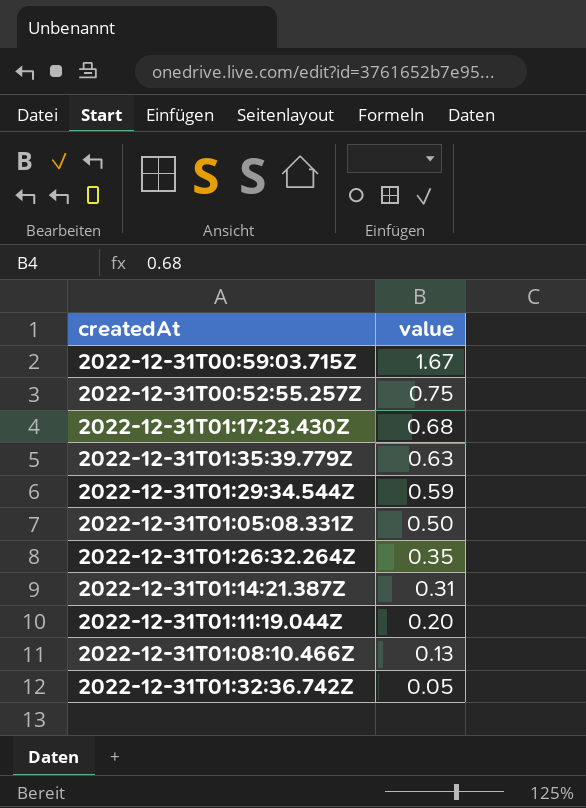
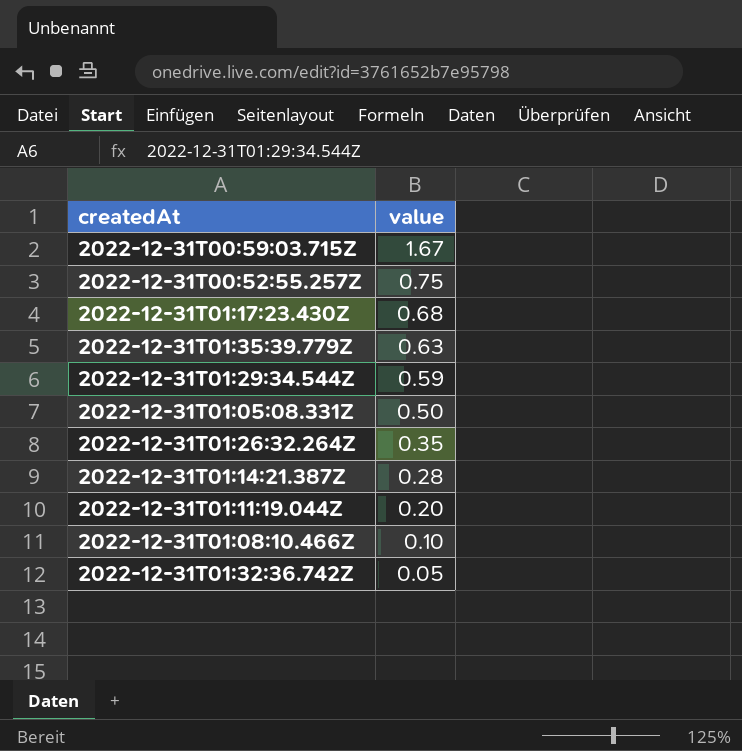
2022-12-31T01:14:21.387Z | value: 0.31 -> 0.28
2022-12-31T01:08:10.466Z | value: 0.13 -> 0.10

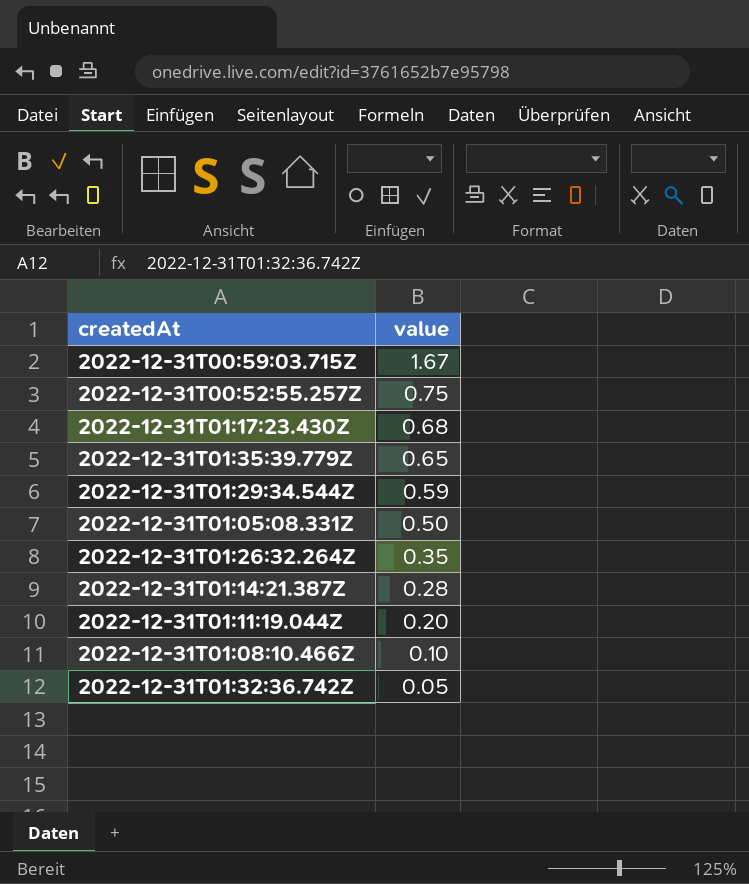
2022-12-31T01:35:39.779Z | value: 0.63 -> 0.65

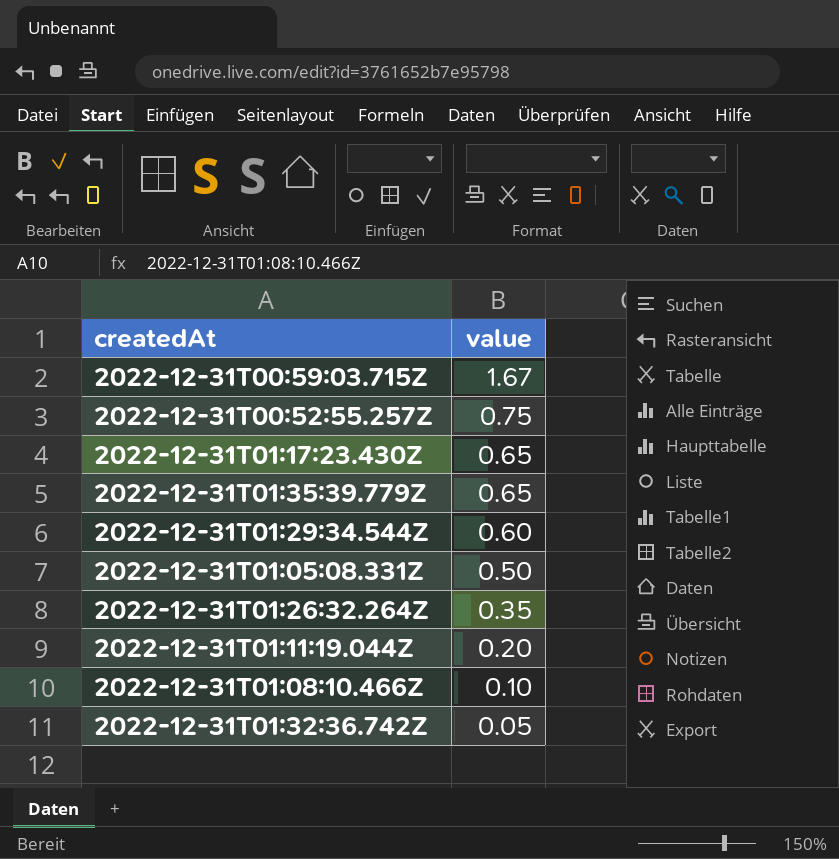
row 2022-12-31T01:14:21.387Z: 0.28 -> none
2022-12-31T01:17:23.430Z | value: 0.68 -> 0.65
2022-12-31T01:29:34.544Z | value: 0.59 -> 0.60

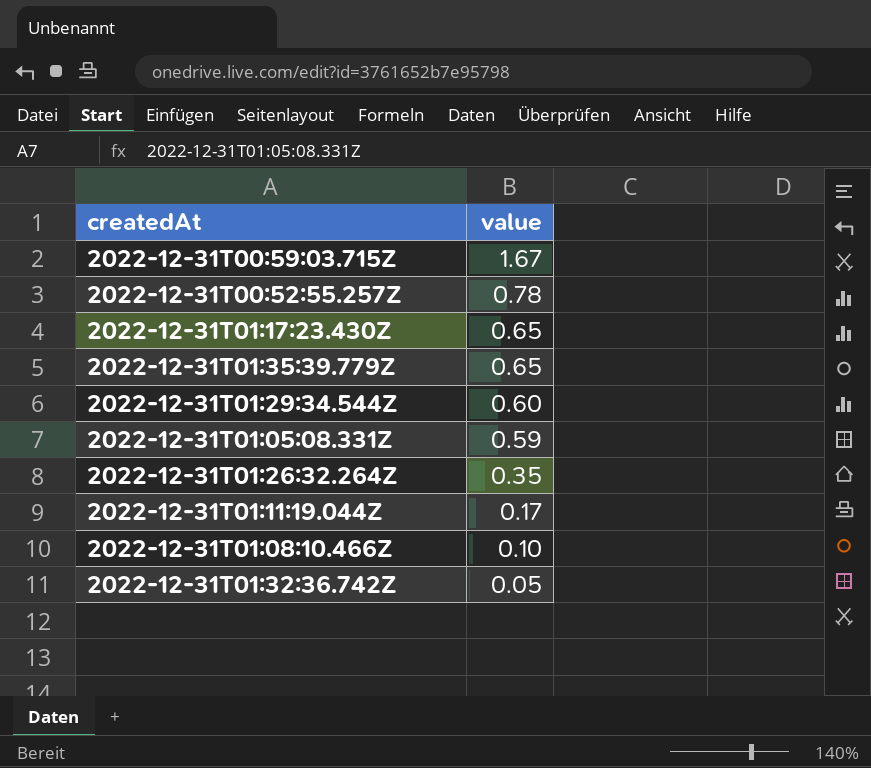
2022-12-31T00:52:55.257Z | value: 0.75 -> 0.78
2022-12-31T01:05:08.331Z | value: 0.50 -> 0.59
2022-12-31T01:11:19.044Z | value: 0.20 -> 0.17

